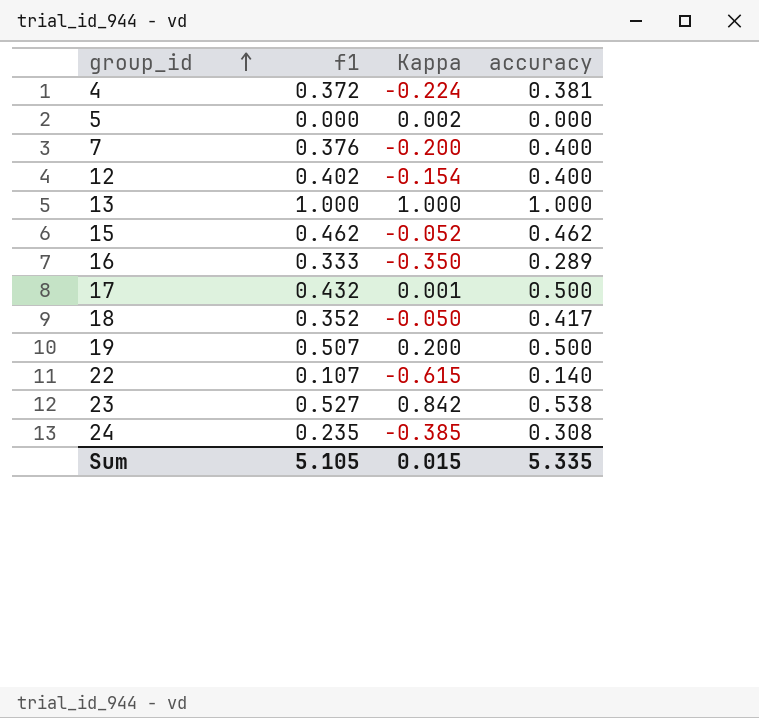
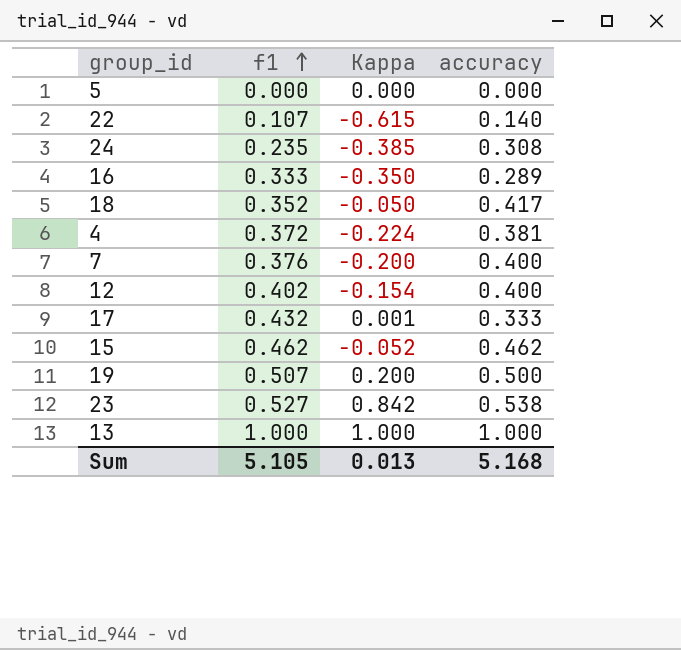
row order: group_id ascending -> f1 ascending
5 | Kappa: 0.002 -> 0.000
17 | accuracy: 0.500 -> 0.333
Sum | Kappa: 0.015 -> 0.013
Sum | accuracy: 5.335 -> 5.168

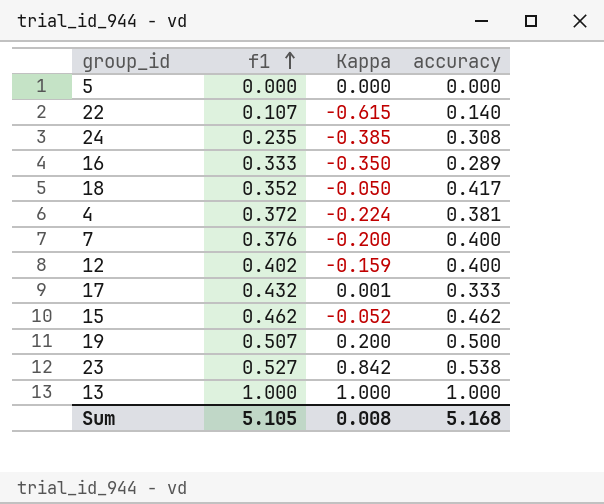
12 | Kappa: -0.154 -> -0.159
Sum | Kappa: 0.013 -> 0.008

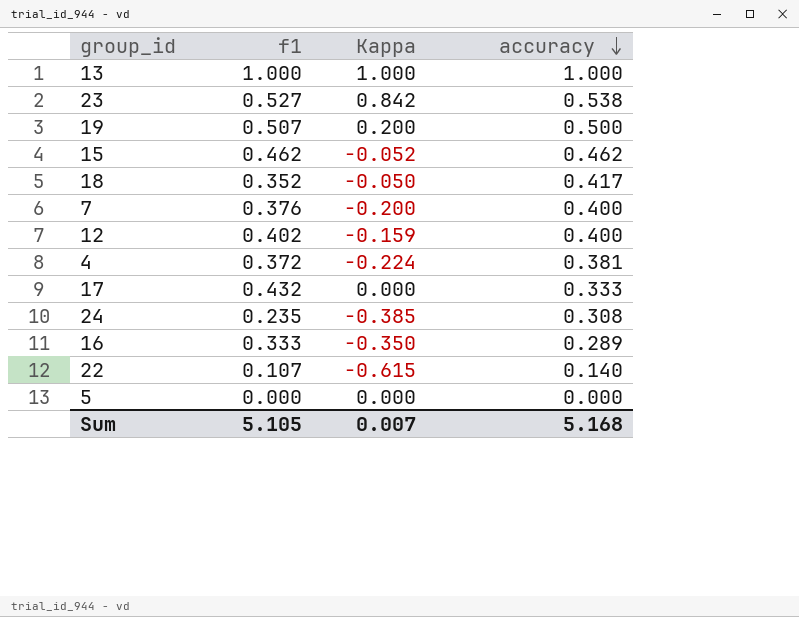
row order: f1 ascending -> accuracy descending
17 | Kappa: 0.001 -> 0.000
Sum | Kappa: 0.008 -> 0.007

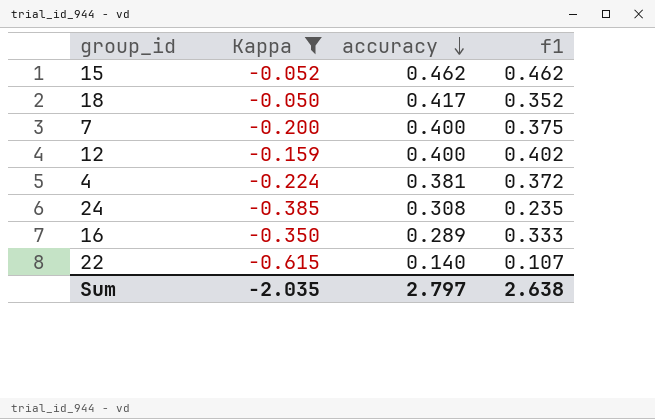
filter: none -> Kappa <= -0.050
column f1 | position: 2 -> 4
7 | f1: 0.376 -> 0.375
Sum | Kappa: 0.007 -> -2.035
Sum | accuracy: 5.168 -> 2.797
Sum | f1: 5.105 -> 2.638

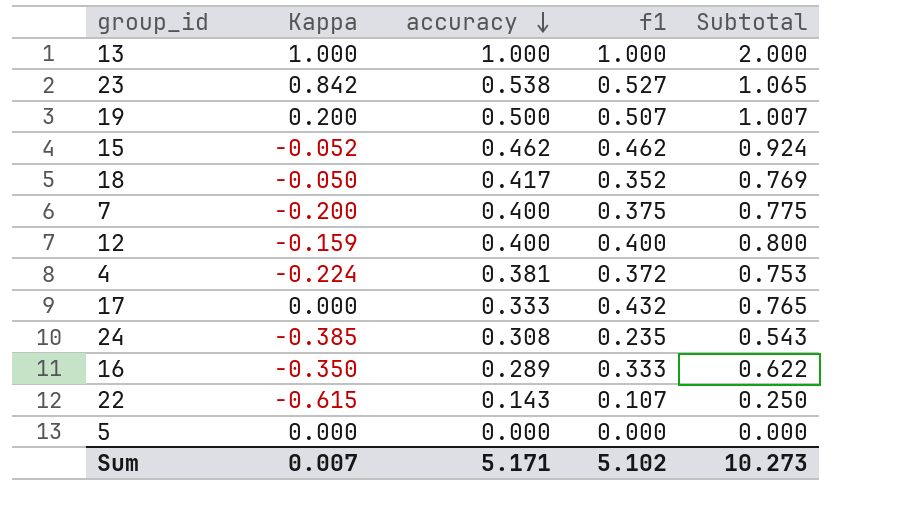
filter: Kappa <= -0.050 -> none
column Subtotal | formula: none -> [accuracy] + [f1]
12 | f1: 0.402 -> 0.400
22 | accuracy: 0.140 -> 0.143
Sum | Kappa: -2.035 -> 0.007
Sum | accuracy: 2.797 -> 5.171
Sum | f1: 2.638 -> 5.102

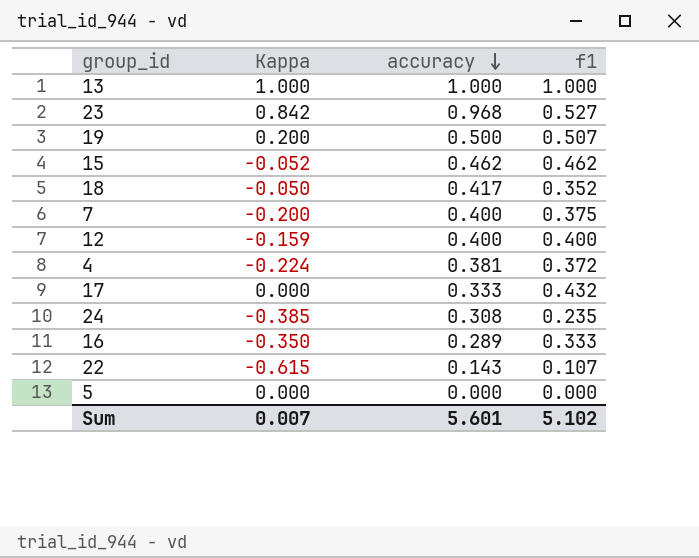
column Subtotal | formula: [accuracy] + [f1] -> none
23 | accuracy: 0.538 -> 0.968
Sum | accuracy: 5.171 -> 5.601

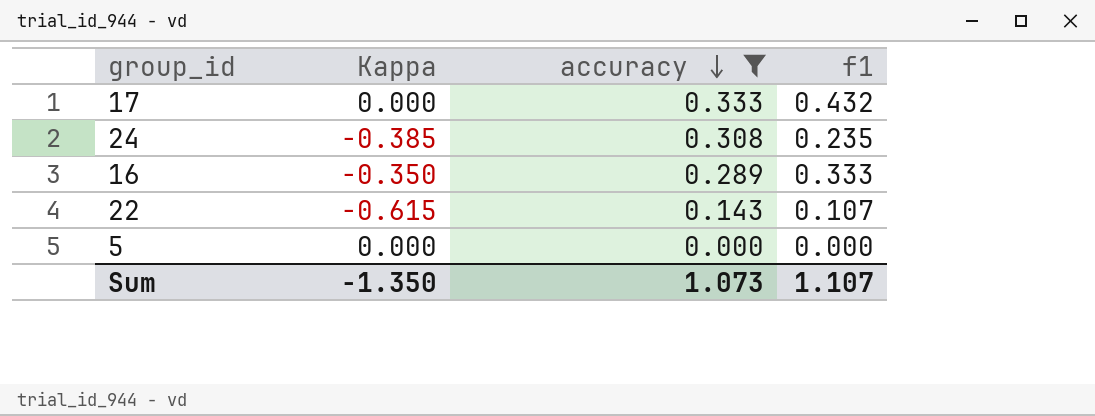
filter: none -> accuracy <= 0.333
Sum | Kappa: 0.007 -> -1.350
Sum | accuracy: 5.601 -> 1.073
Sum | f1: 5.102 -> 1.107

